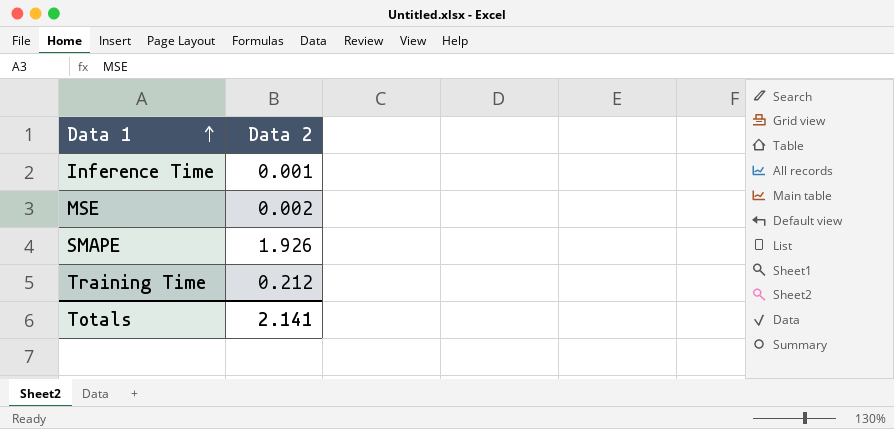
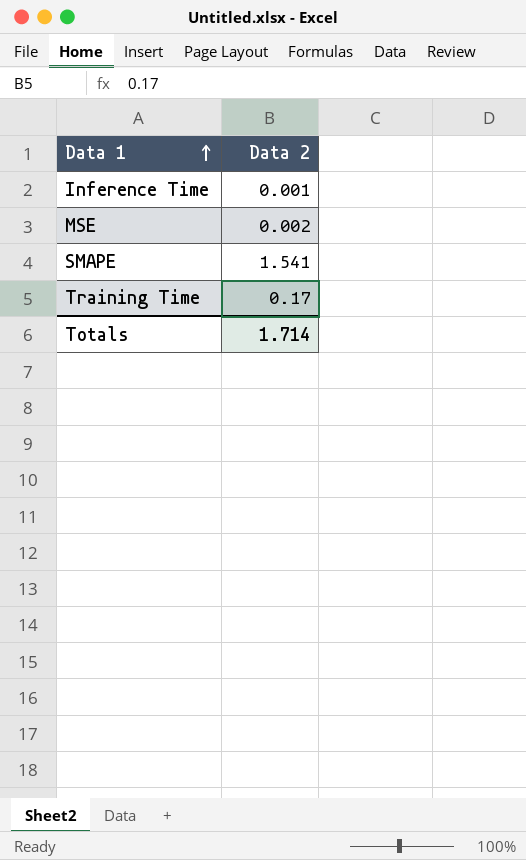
SMAPE | Data 2: 1.926 -> 1.541
Training Time | Data 2: 0.212 -> 0.17
Totals | Data 2: 2.141 -> 1.714

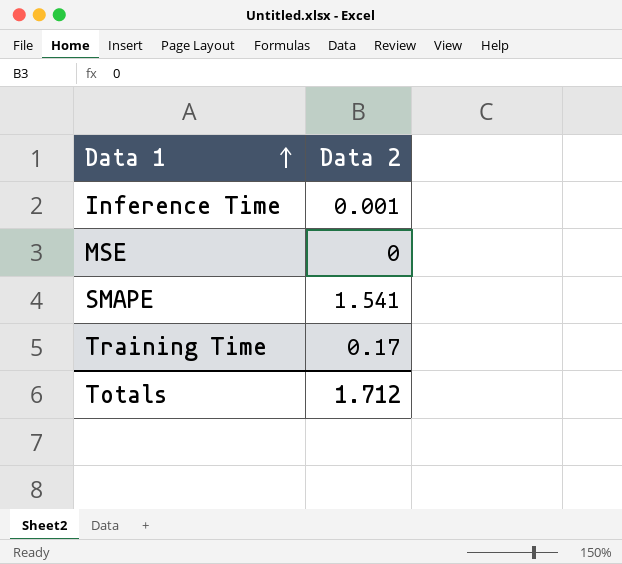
MSE | Data 2: 0.002 -> 0
Totals | Data 2: 1.714 -> 1.712

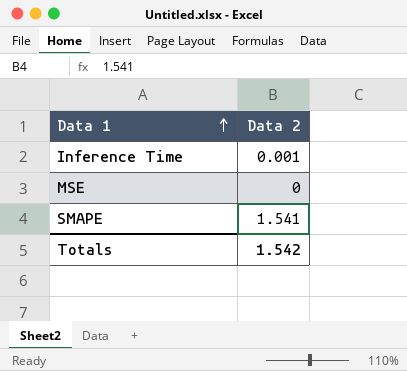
row Training Time: 0.17 -> none
Totals | Data 2: 1.712 -> 1.542

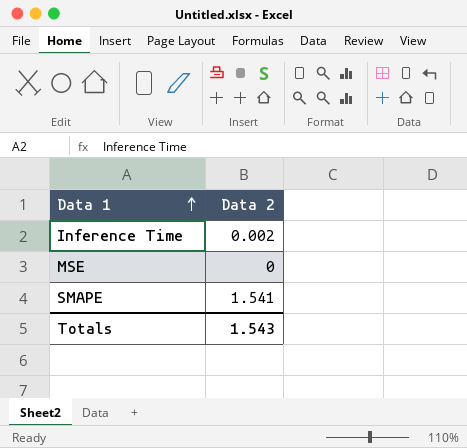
Inference Time | Data 2: 0.001 -> 0.002
Totals | Data 2: 1.542 -> 1.543

